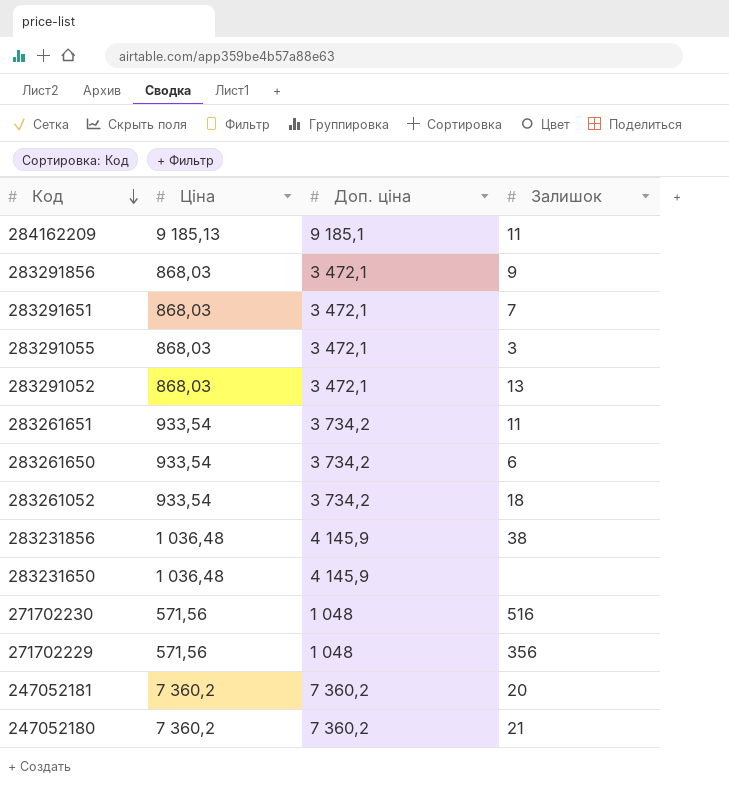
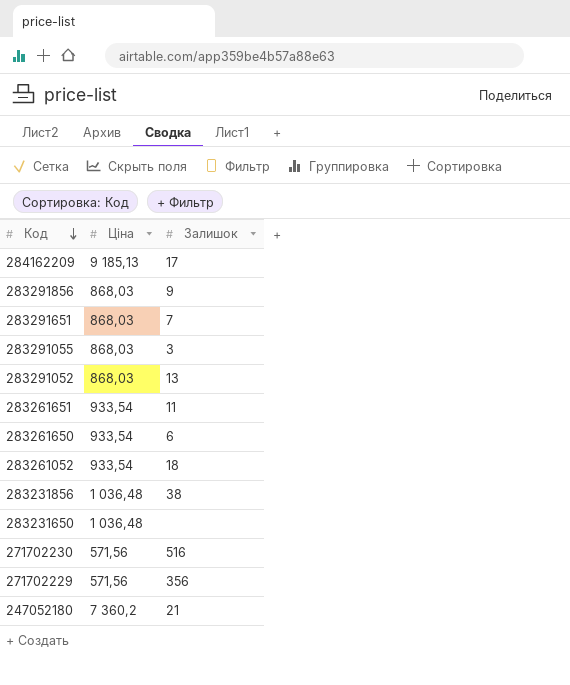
column Доп. ціна | position: 3 -> none
row 247052181: 7 360,2 | 7 360,2 | 20 -> none
284162209 | Залишок: 11 -> 17

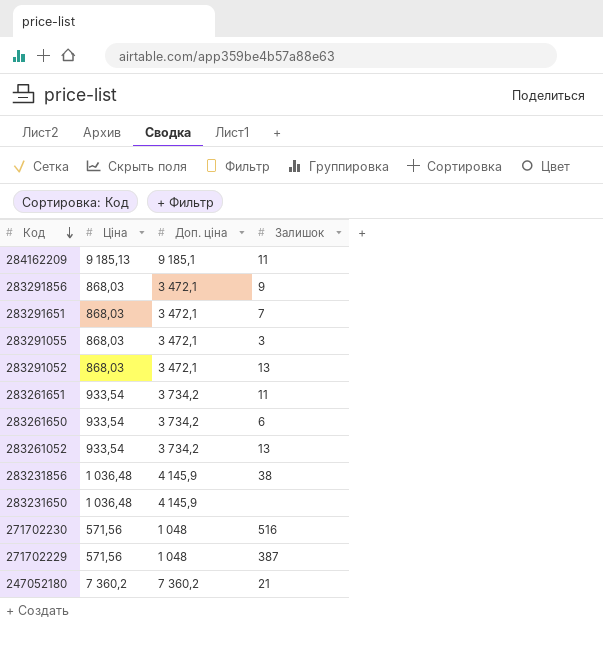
column Доп. ціна | position: none -> 3
284162209 | Залишок: 17 -> 11
283261052 | Залишок: 18 -> 13
271702229 | Залишок: 356 -> 387

